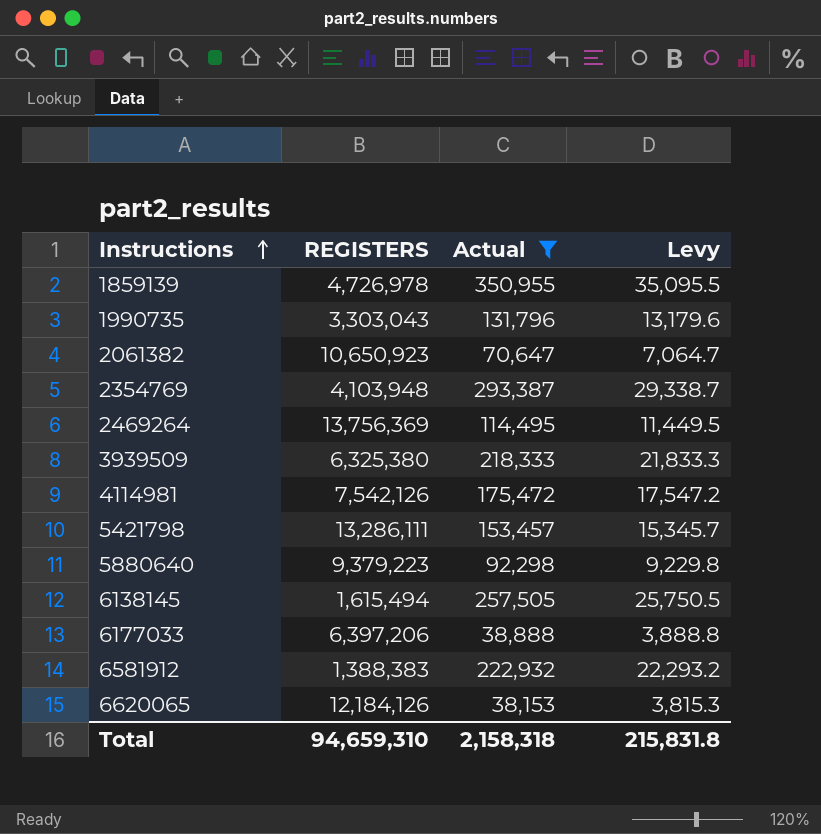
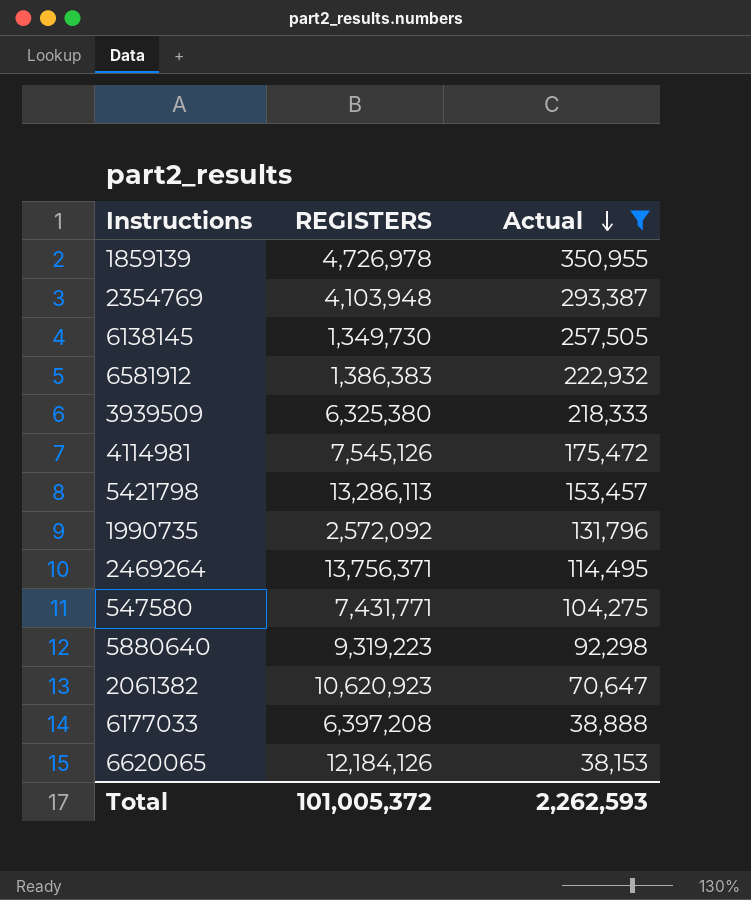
row order: Instructions ascending -> Actual descending
column Levy | formula: [Actual] * 0.1 -> none
6138145 | REGISTERS: 1,615,494 -> 1,349,730
6581912 | REGISTERS: 1,388,383 -> 1,386,383
4114981 | REGISTERS: 7,542,126 -> 7,545,126
5421798 | REGISTERS: 13,286,111 -> 13,286,113
1990735 | REGISTERS: 3,303,043 -> 2,572,092
2469264 | REGISTERS: 13,756,369 -> 13,756,371
row 547580: none -> 7,431,771 | 104,275
5880640 | REGISTERS: 9,379,223 -> 9,319,223
2061382 | REGISTERS: 10,650,923 -> 10,620,923
6177033 | REGISTERS: 6,397,206 -> 6,397,208
Total | REGISTERS: 94,659,310 -> 101,005,372
Total | Actual: 2,158,318 -> 2,262,593

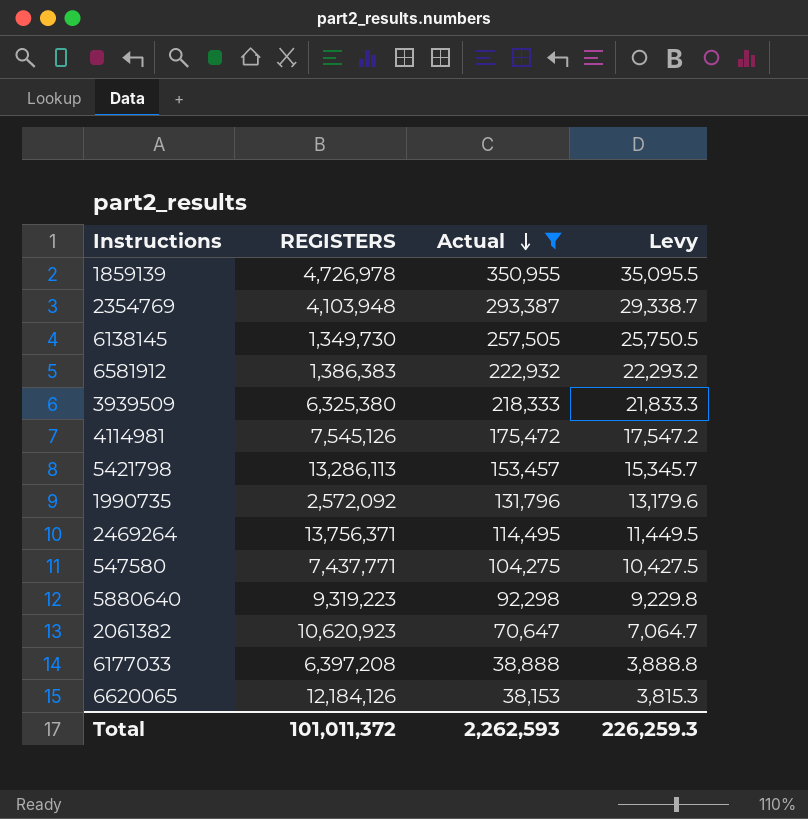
column Levy | formula: none -> [Actual] * 0.1
547580 | REGISTERS: 7,431,771 -> 7,437,771
Total | REGISTERS: 101,005,372 -> 101,011,372

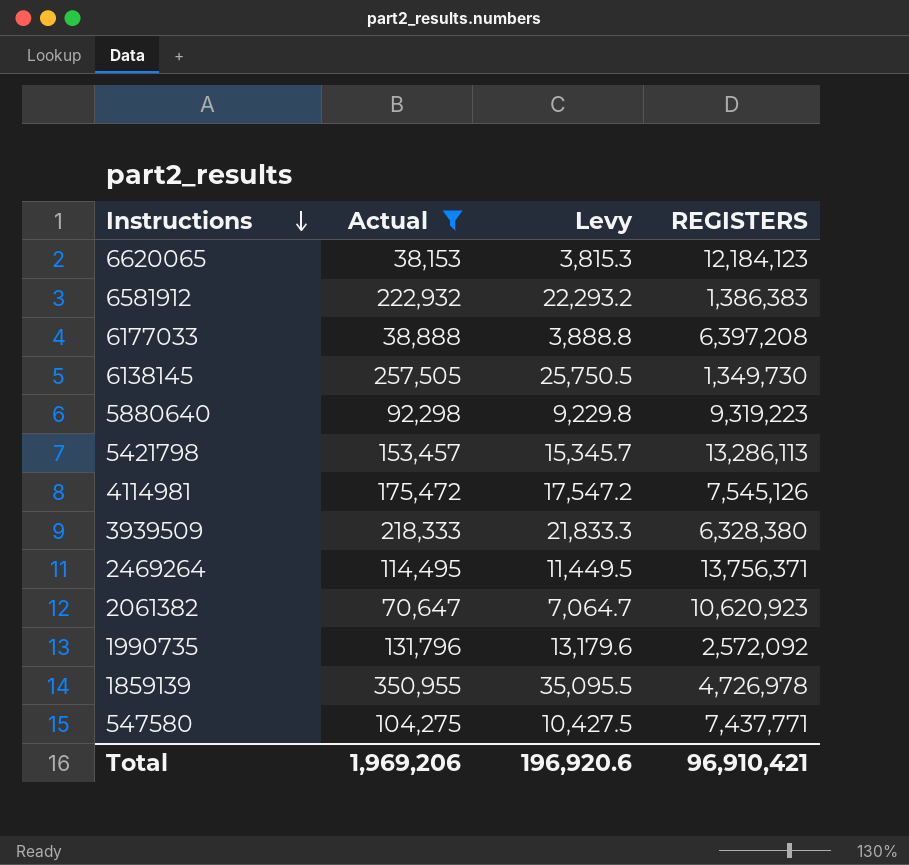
row order: Actual descending -> Instructions descending
column REGISTERS | position: 2 -> 4
row 2354769: 4,103,948 | 293,387 | 29,338.7 -> none
6620065 | REGISTERS: 12,184,126 -> 12,184,123
3939509 | REGISTERS: 6,325,380 -> 6,328,380
Total | Actual: 2,262,593 -> 1,969,206
Total | Levy: 226,259.3 -> 196,920.6
Total | REGISTERS: 101,011,372 -> 96,910,421

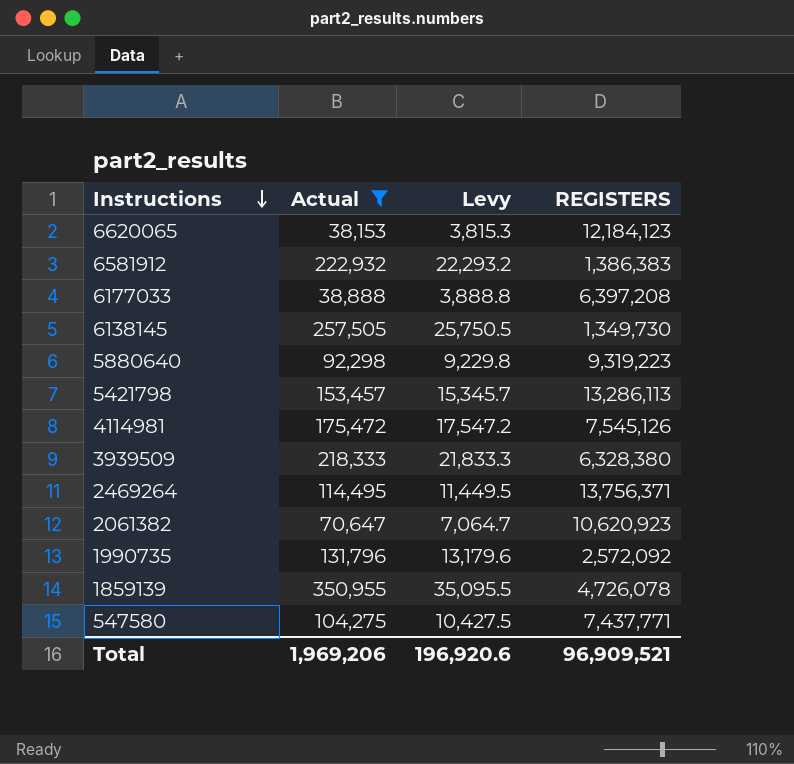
1859139 | REGISTERS: 4,726,978 -> 4,726,078
Total | REGISTERS: 96,910,421 -> 96,909,521

